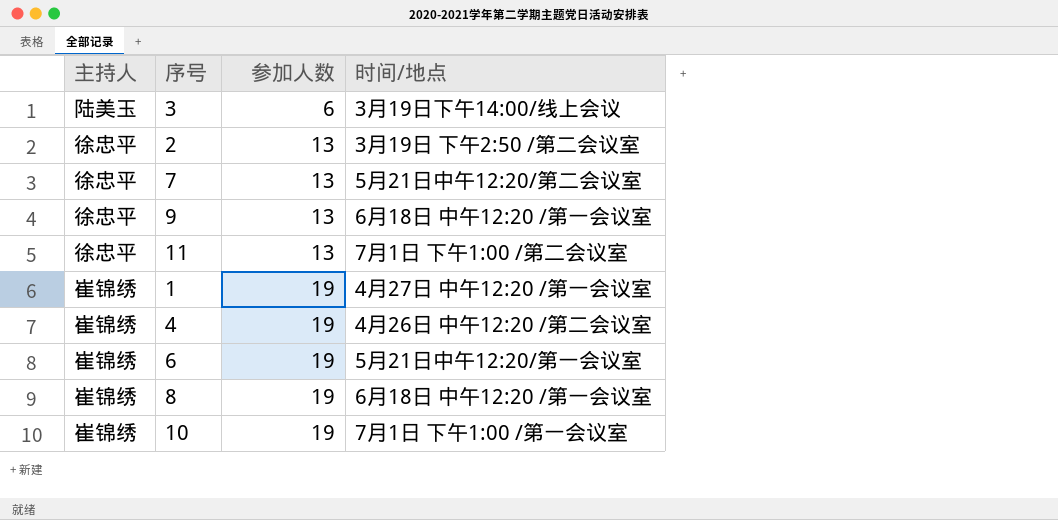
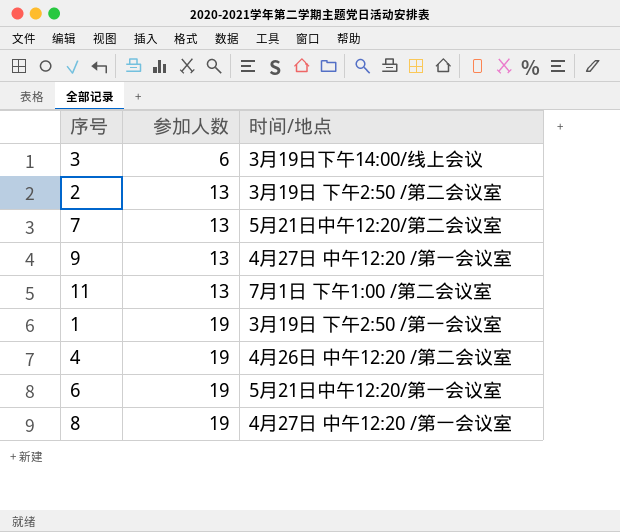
column 主持人 | position: 1 -> none
row 10: 崔锦绣 | 19 | 7月1日 下午1:00 /第一会议室 -> none
9 | 时间/地点: 6月18日 中午12:20 /第一会议室 -> 4月27日 中午12:20 /第一会议室
1 | 时间/地点: 4月27日 中午12:20 /第一会议室 -> 3月19日 下午2:50 /第一会议室
8 | 时间/地点: 6月18日 中午12:20 /第一会议室 -> 4月27日 中午12:20 /第一会议室

